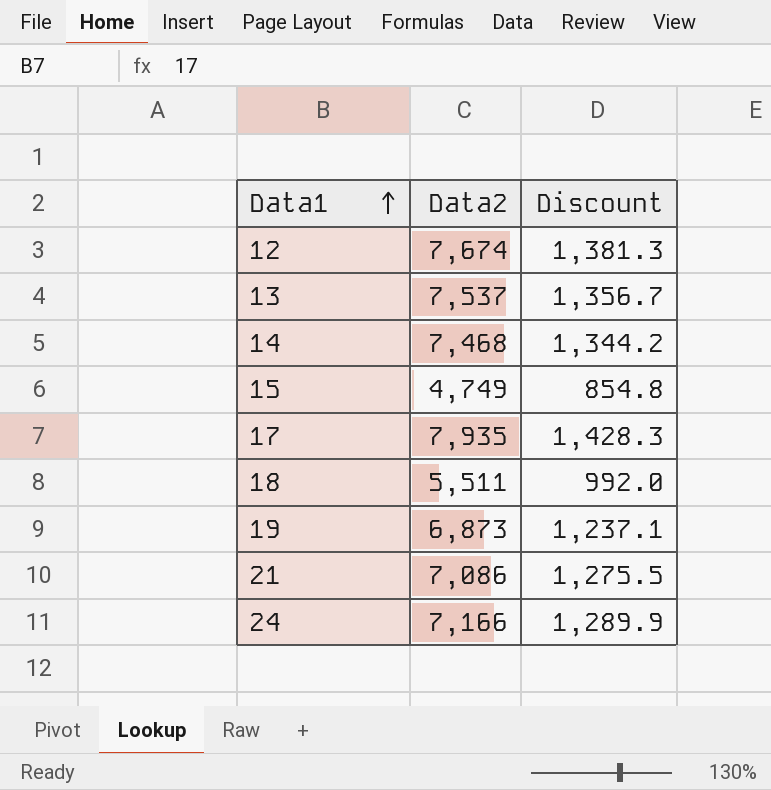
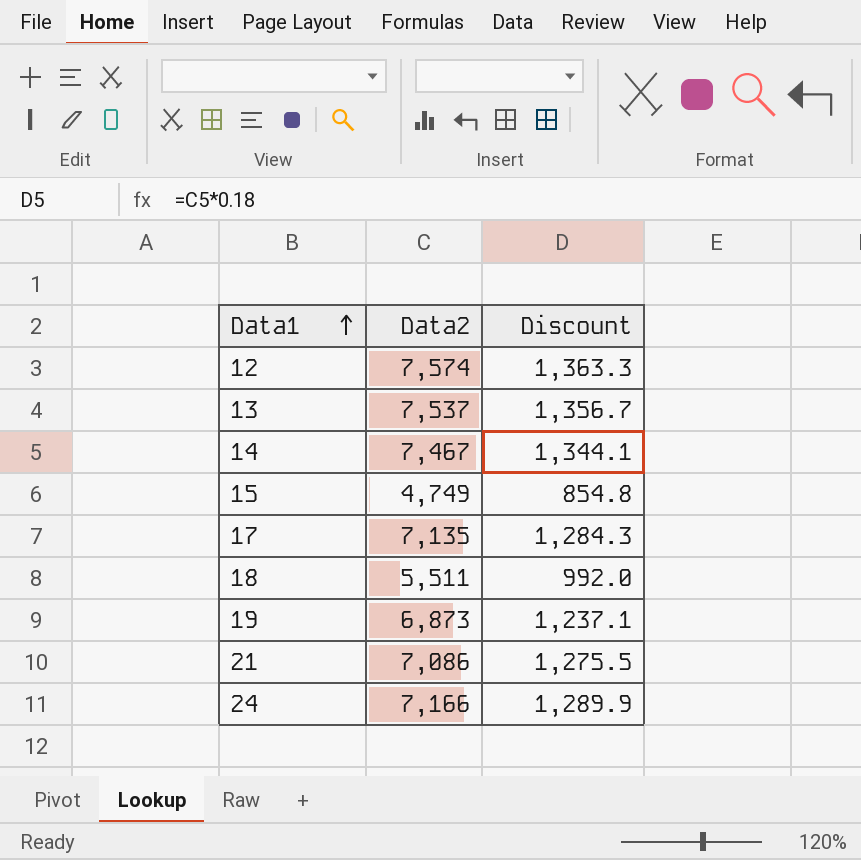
12 | Data2: 7,674 -> 7,574
12 | Discount: 1,381.3 -> 1,363.3
14 | Data2: 7,468 -> 7,467
14 | Discount: 1,344.2 -> 1,344.1
17 | Data2: 7,935 -> 7,135
17 | Discount: 1,428.3 -> 1,284.3

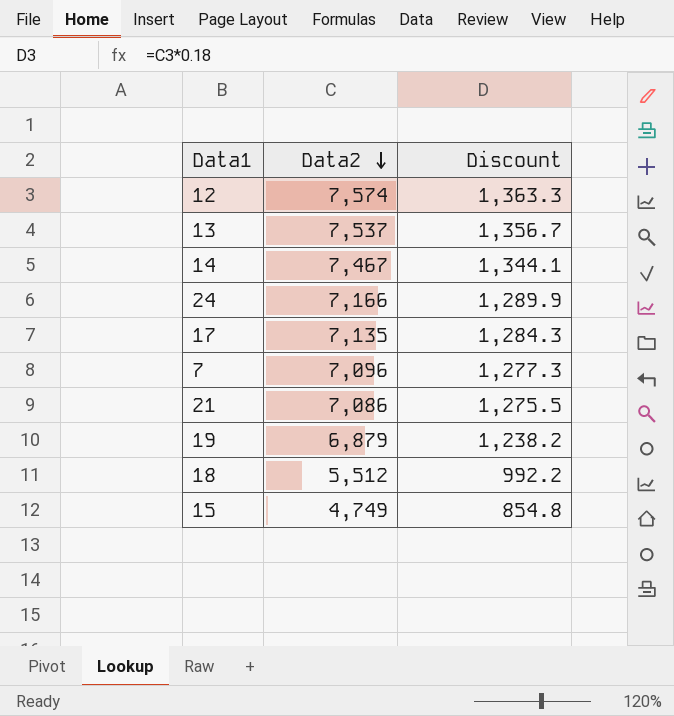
row order: Data1 ascending -> Data2 descending
row 7: none -> 7,096 | 1,277.3
19 | Data2: 6,873 -> 6,879
19 | Discount: 1,237.1 -> 1,238.2
18 | Data2: 5,511 -> 5,512
18 | Discount: 992.0 -> 992.2

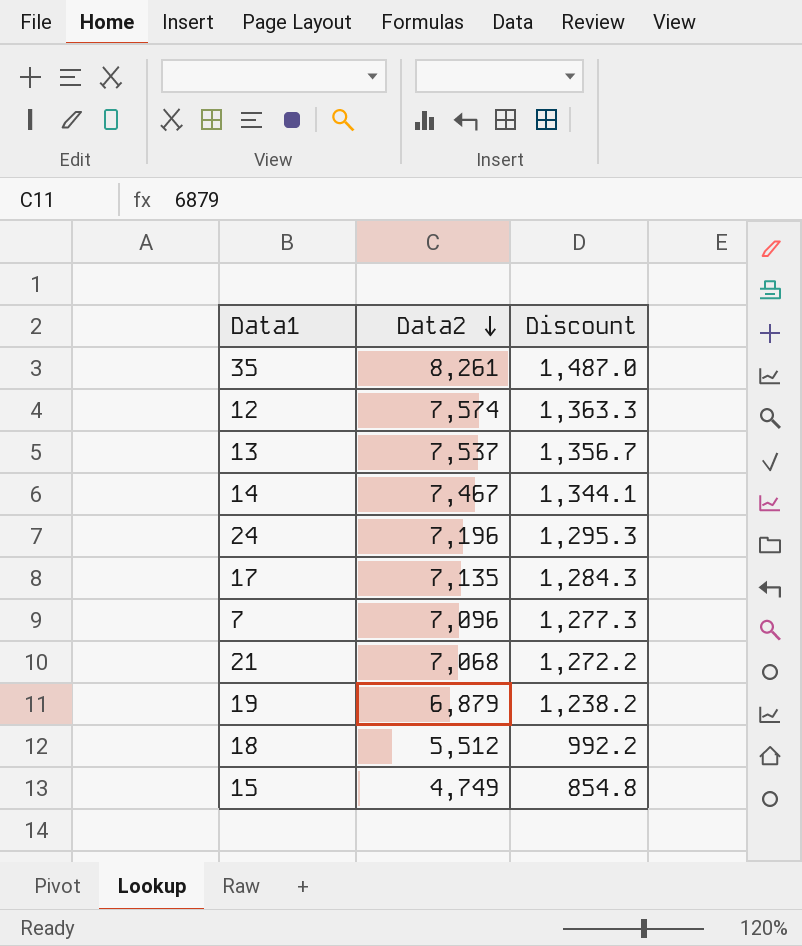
row 35: none -> 8,261 | 1,487.0
24 | Data2: 7,166 -> 7,196
24 | Discount: 1,289.9 -> 1,295.3
21 | Data2: 7,086 -> 7,068
21 | Discount: 1,275.5 -> 1,272.2

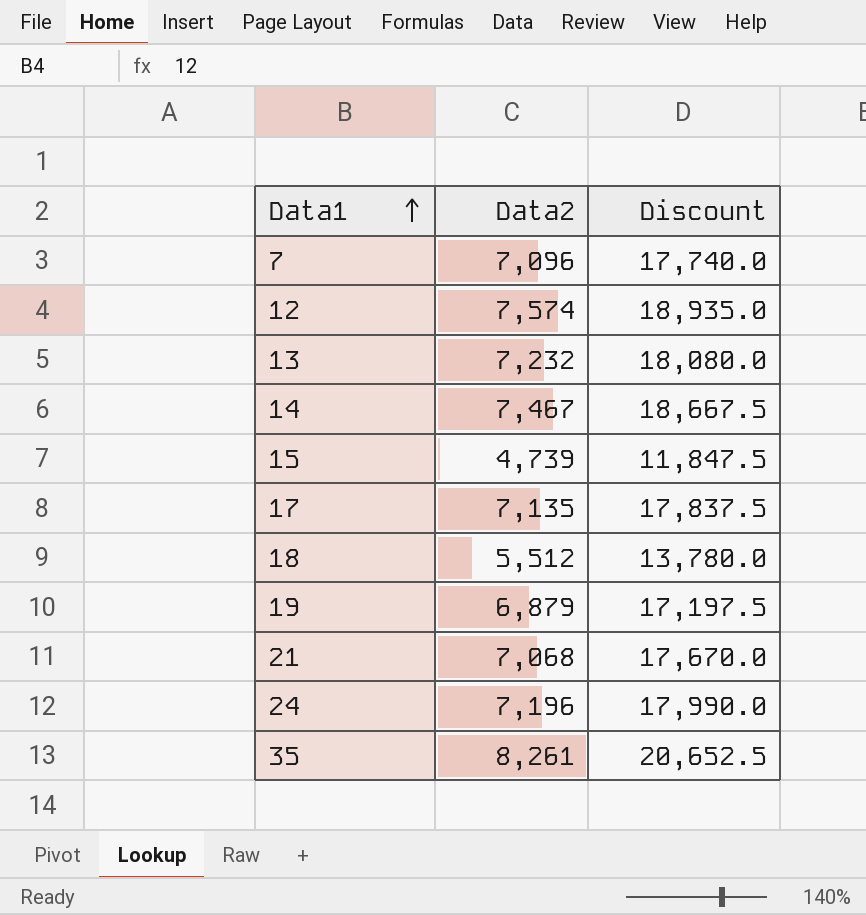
row order: Data2 descending -> Data1 ascending
column Discount | formula: [Data2] * 0.18 -> [Data2] * 2.5
13 | Data2: 7,537 -> 7,232
15 | Data2: 4,749 -> 4,739

